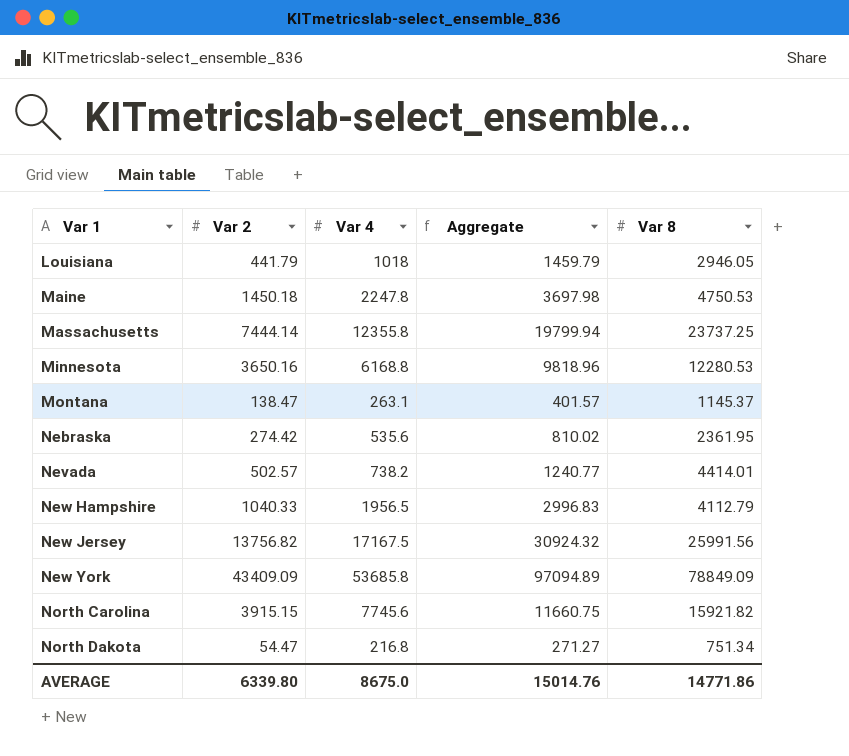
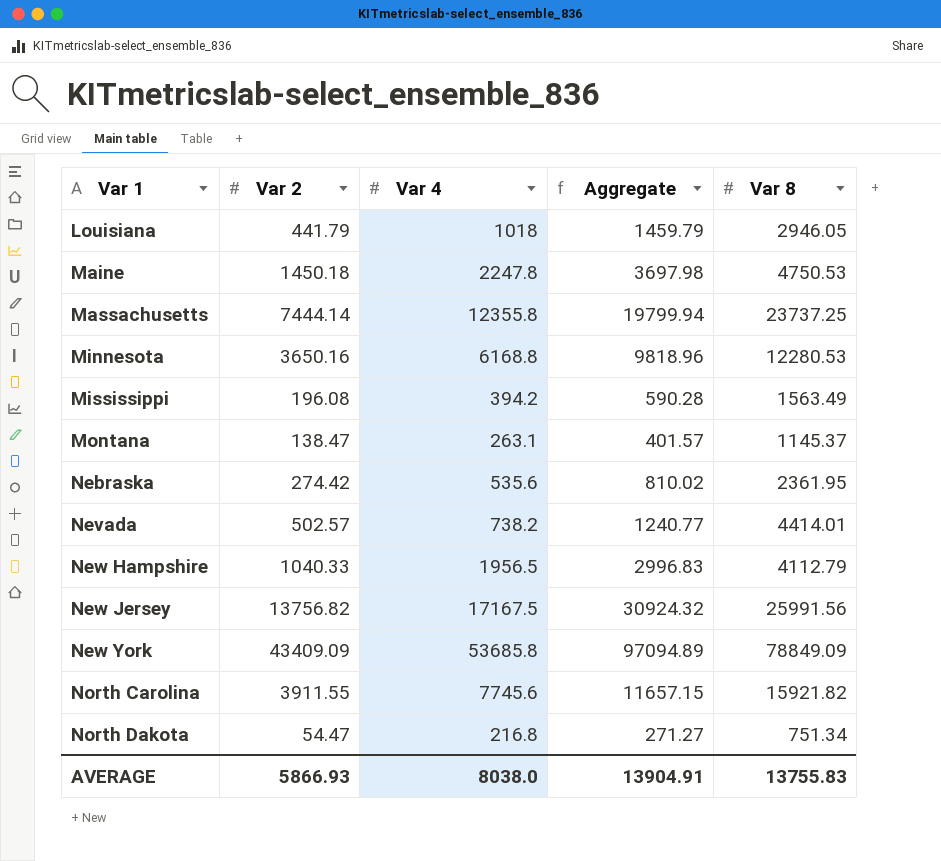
row Mississippi: none -> 196.08 | 394.2 | 590.28 | 1563.49
North Carolina | Var 2: 3915.15 -> 3911.55
North Carolina | Aggregate: 11660.75 -> 11657.15
AVERAGE | Var 2: 6339.80 -> 5866.93
AVERAGE | Var 4: 8675.0 -> 8038.0
AVERAGE | Aggregate: 15014.76 -> 13904.91
AVERAGE | Var 8: 14771.86 -> 13755.83

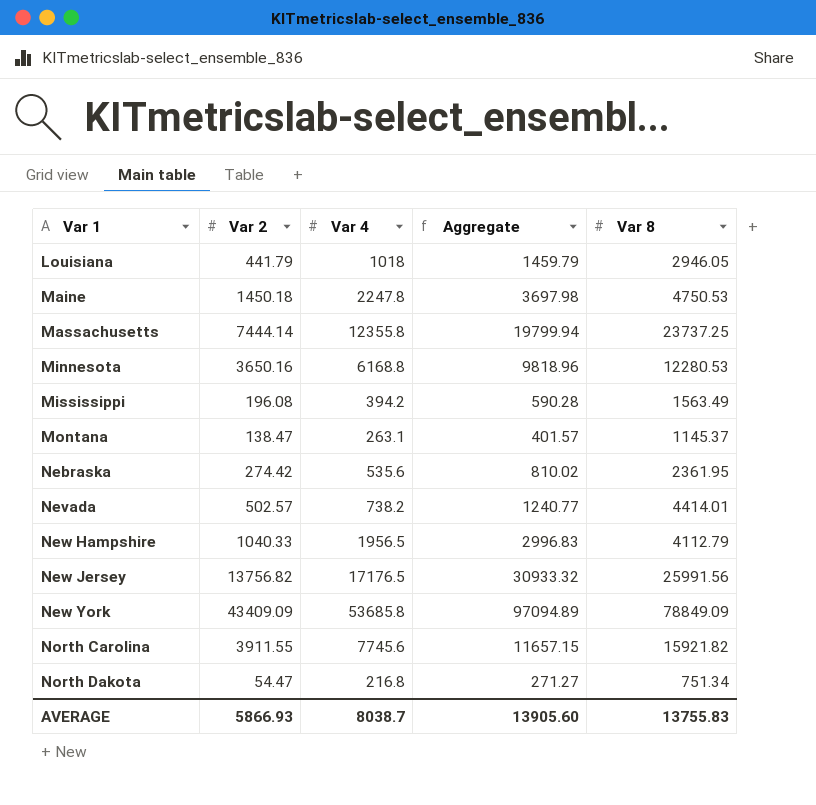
New Jersey | Var 4: 17167.5 -> 17176.5
New Jersey | Aggregate: 30924.32 -> 30933.32
AVERAGE | Var 4: 8038.0 -> 8038.7
AVERAGE | Aggregate: 13904.91 -> 13905.60

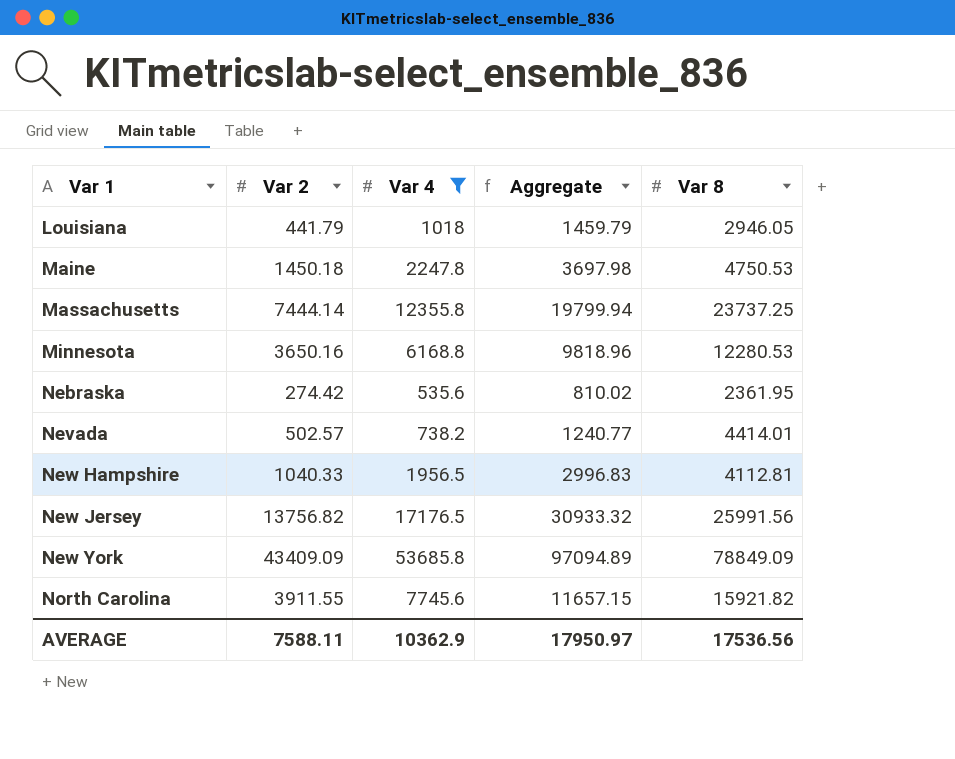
filter: none -> Var 4 >= 535.6
New Hampshire | Var 8: 4112.79 -> 4112.81
AVERAGE | Var 2: 5866.93 -> 7588.11
AVERAGE | Var 4: 8038.7 -> 10362.9
AVERAGE | Aggregate: 13905.60 -> 17950.97
AVERAGE | Var 8: 13755.83 -> 17536.56

